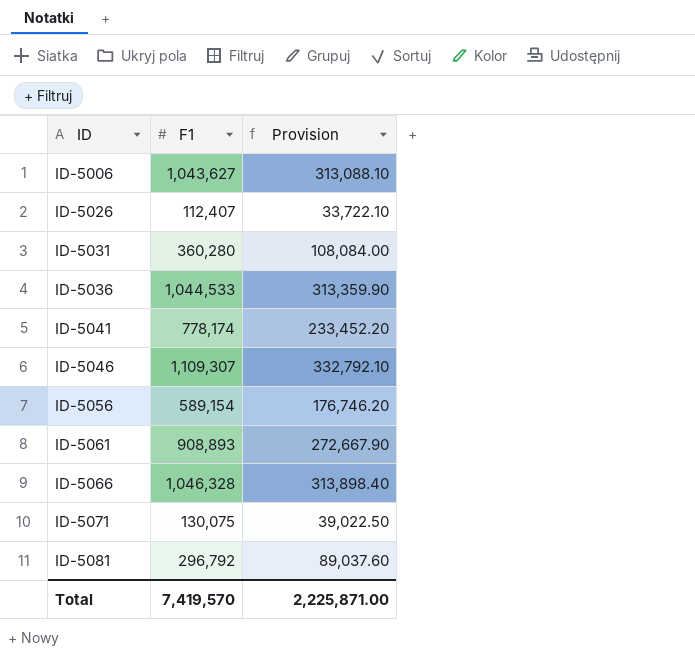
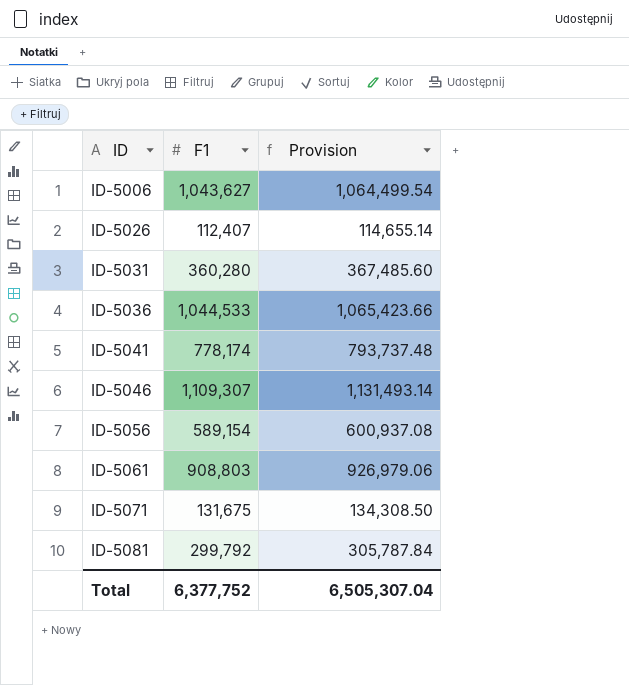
column Provision | formula: [F1] * 0.3 -> [F1] * 1.02
row ID-5066: 1,046,328 | 313,898.40 -> none
ID-5061 | F1: 908,893 -> 908,803
ID-5071 | F1: 130,075 -> 131,675
ID-5081 | F1: 296,792 -> 299,792
Total | F1: 7,419,570 -> 6,377,752
Total | Provision: 2,225,871.00 -> 6,505,307.04

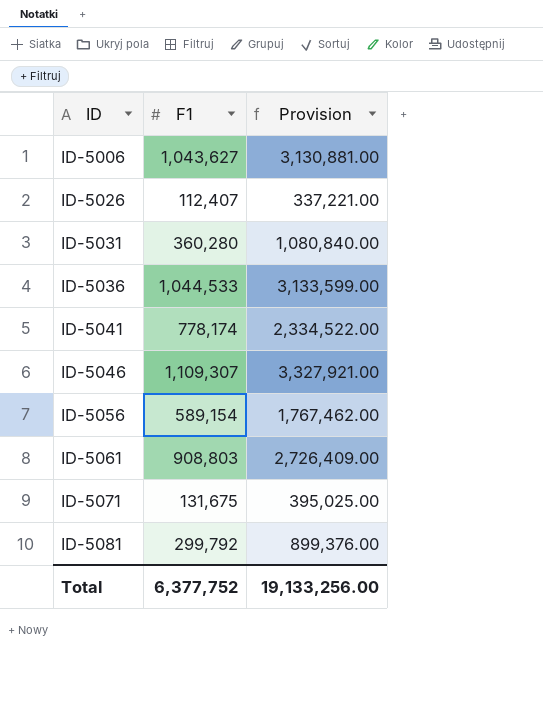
column Provision | formula: [F1] * 1.02 -> [F1] * 3
Total | Provision: 6,505,307.04 -> 19,133,256.00

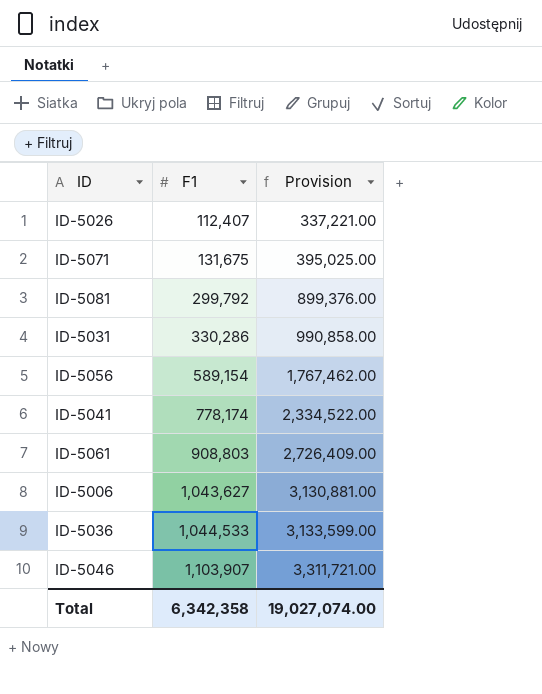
row order: ID ascending -> F1 ascending
ID-5031 | F1: 360,280 -> 330,286
ID-5031 | Provision: 1,080,840.00 -> 990,858.00
ID-5046 | F1: 1,109,307 -> 1,103,907
ID-5046 | Provision: 3,327,921.00 -> 3,311,721.00
Total | F1: 6,377,752 -> 6,342,358
Total | Provision: 19,133,256.00 -> 19,027,074.00

